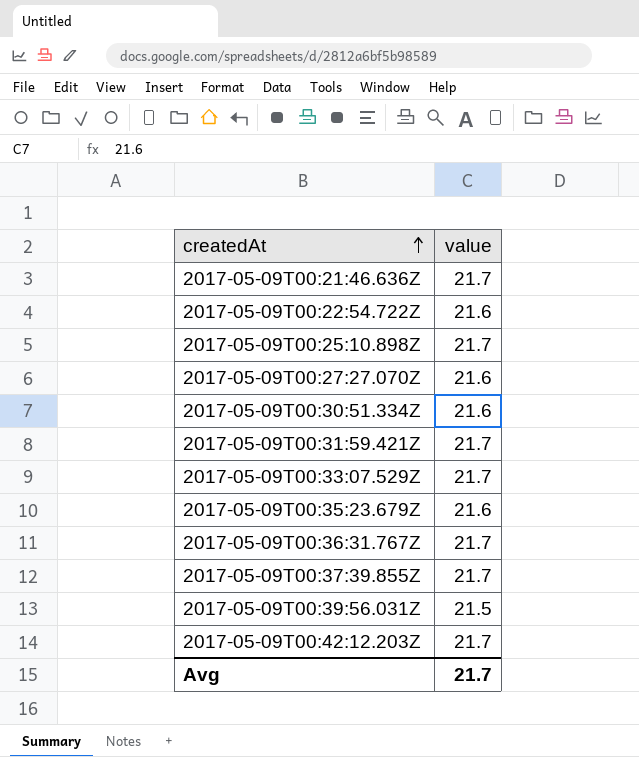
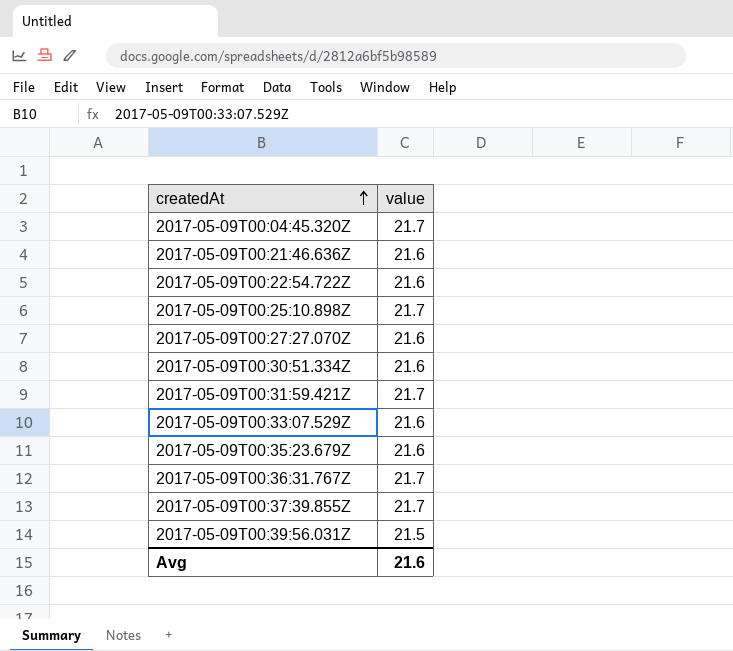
row 2017-05-09T00:42:12.203Z: 21.7 -> none
row 2017-05-09T00:04:45.320Z: none -> 21.7
2017-05-09T00:21:46.636Z | value: 21.7 -> 21.6
2017-05-09T00:33:07.529Z | value: 21.7 -> 21.6
Avg | value: 21.7 -> 21.6

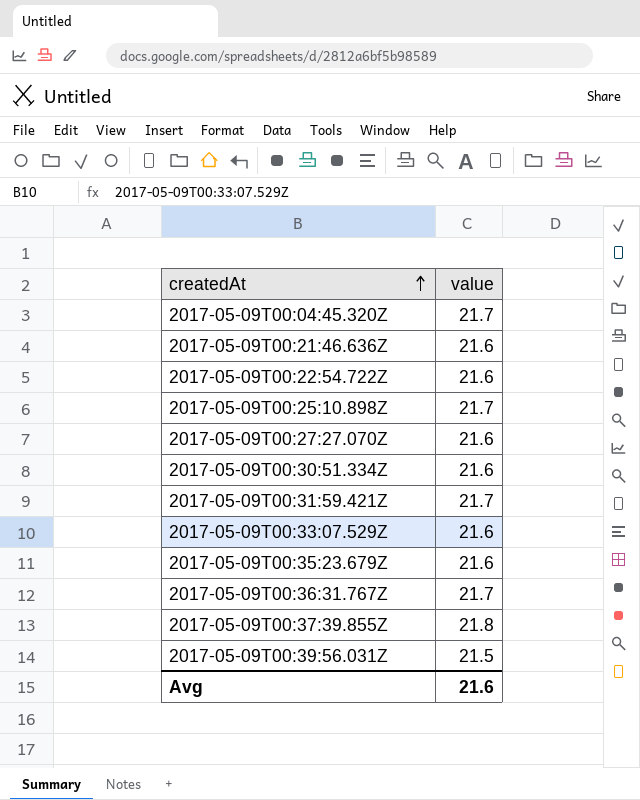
2017-05-09T00:37:39.855Z | value: 21.7 -> 21.8

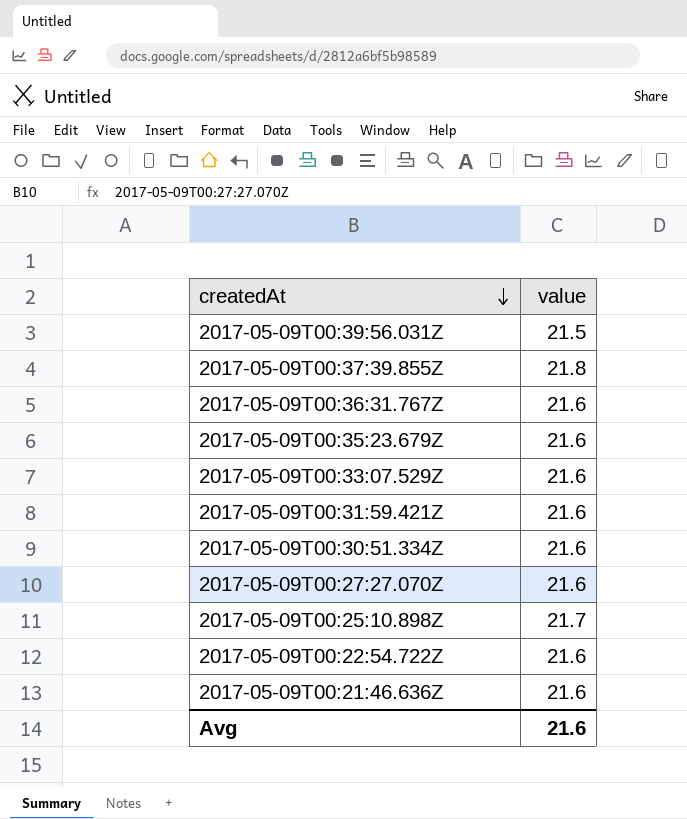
row order: createdAt ascending -> createdAt descending
row 2017-05-09T00:04:45.320Z: 21.7 -> none
2017-05-09T00:36:31.767Z | value: 21.7 -> 21.6
2017-05-09T00:31:59.421Z | value: 21.7 -> 21.6

